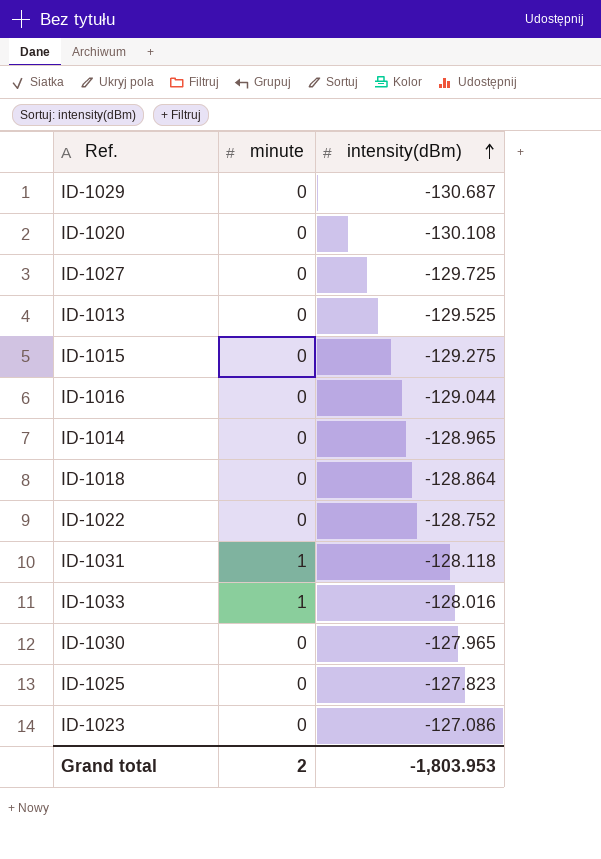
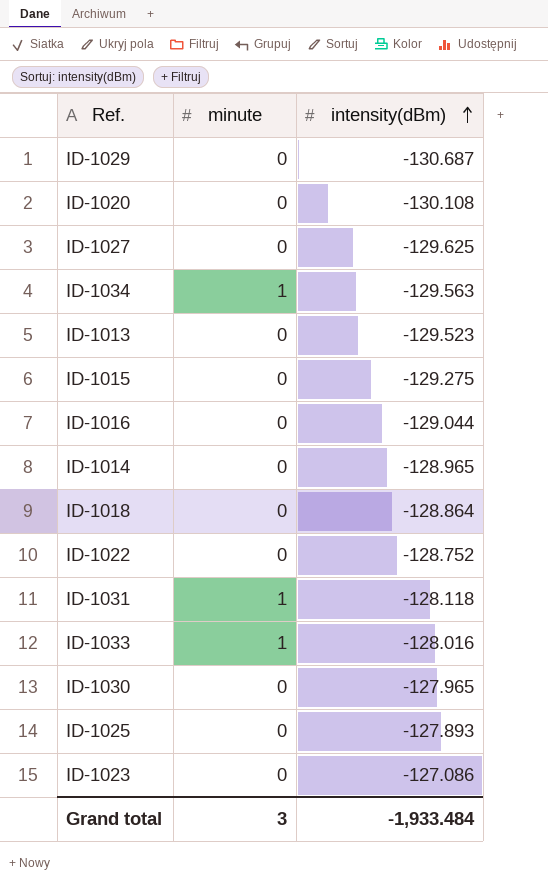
ID-1027 | intensity(dBm): -129.725 -> -129.625
row ID-1034: none -> 1 | -129.563
ID-1013 | intensity(dBm): -129.525 -> -129.523
ID-1025 | intensity(dBm): -127.823 -> -127.893
Grand total | minute: 2 -> 3
Grand total | intensity(dBm): -1,803.953 -> -1,933.484

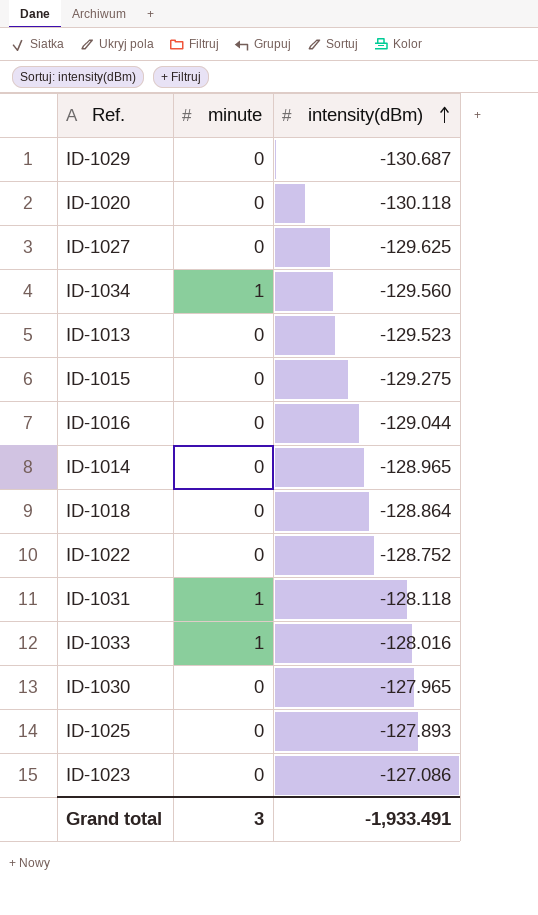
ID-1020 | intensity(dBm): -130.108 -> -130.118
ID-1034 | intensity(dBm): -129.563 -> -129.560
Grand total | intensity(dBm): -1,933.484 -> -1,933.491

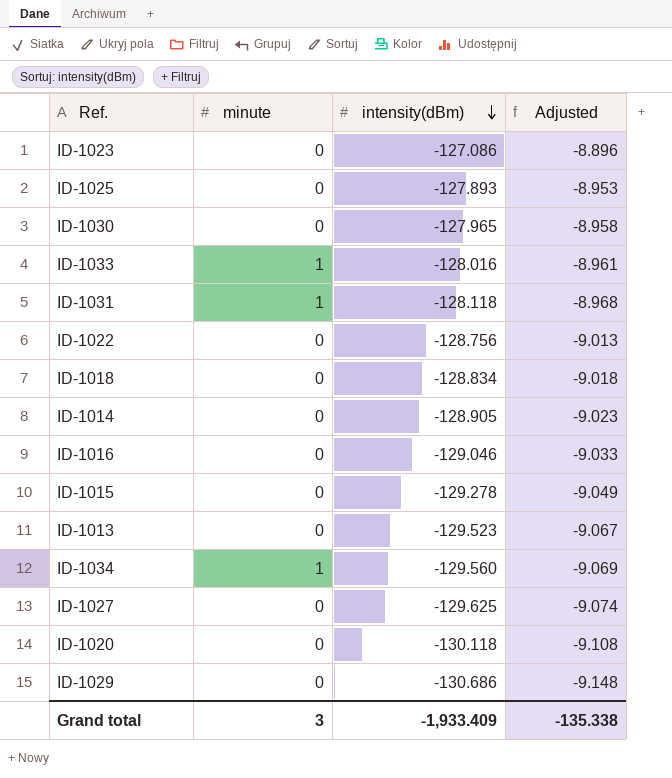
row order: intensity(dBm) ascending -> intensity(dBm) descending
column Adjusted | formula: none -> [intensity(dBm)] * 0.07
ID-1022 | intensity(dBm): -128.752 -> -128.756
ID-1018 | intensity(dBm): -128.864 -> -128.834
ID-1014 | intensity(dBm): -128.965 -> -128.905
ID-1016 | intensity(dBm): -129.044 -> -129.046
ID-1015 | intensity(dBm): -129.275 -> -129.278
ID-1029 | intensity(dBm): -130.687 -> -130.686
Grand total | intensity(dBm): -1,933.491 -> -1,933.409

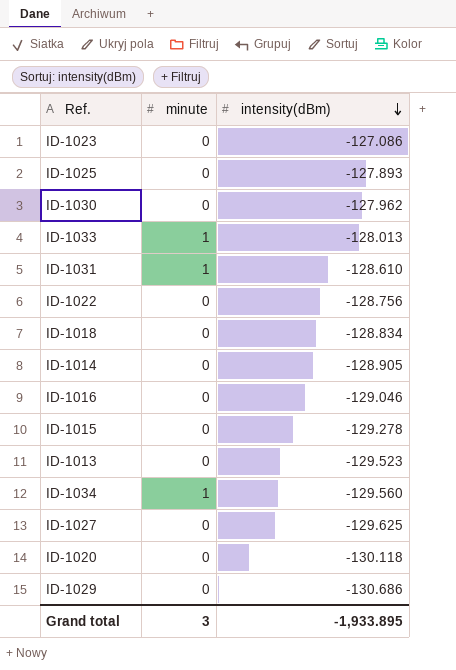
column Adjusted | formula: [intensity(dBm)] * 0.07 -> none
ID-1030 | intensity(dBm): -127.965 -> -127.962
ID-1033 | intensity(dBm): -128.016 -> -128.013
ID-1031 | intensity(dBm): -128.118 -> -128.610
Grand total | intensity(dBm): -1,933.409 -> -1,933.895

